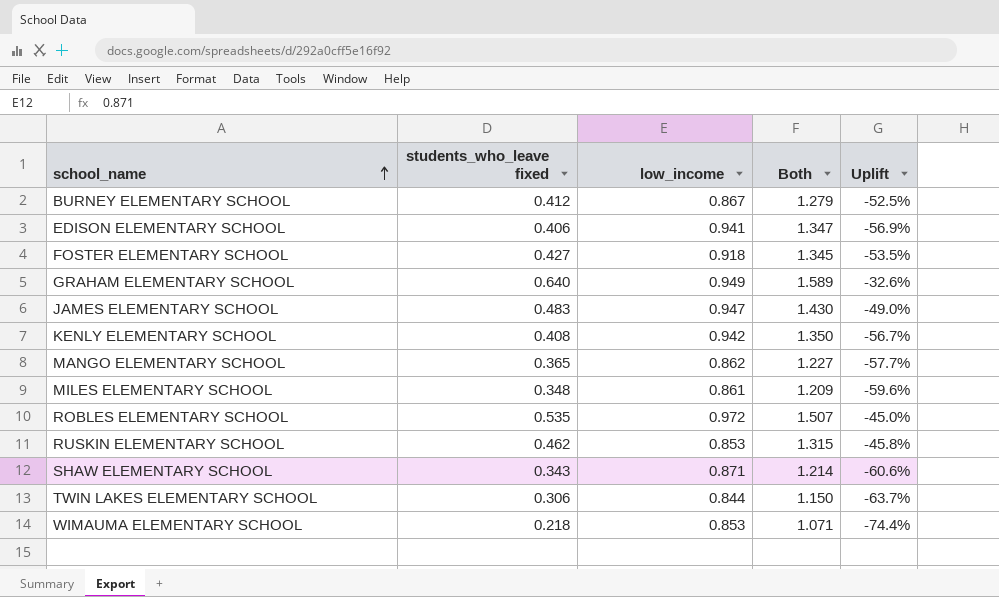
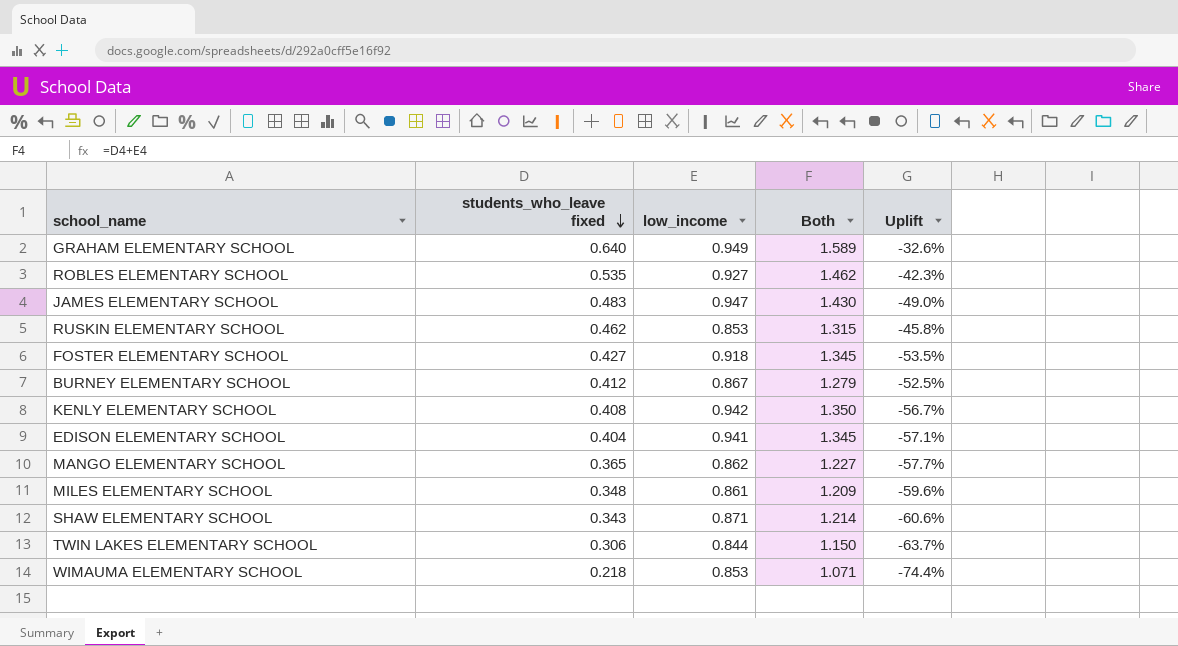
row order: school_name ascending -> students_who_leave fixed descending
ROBLES ELEMENTARY SCHOOL | low_income: 0.972 -> 0.927
ROBLES ELEMENTARY SCHOOL | Both: 1.507 -> 1.462
ROBLES ELEMENTARY SCHOOL | Uplift: -45.0% -> -42.3%
EDISON ELEMENTARY SCHOOL | students_who_leave fixed: 0.406 -> 0.404
EDISON ELEMENTARY SCHOOL | Both: 1.347 -> 1.345
EDISON ELEMENTARY SCHOOL | Uplift: -56.9% -> -57.1%

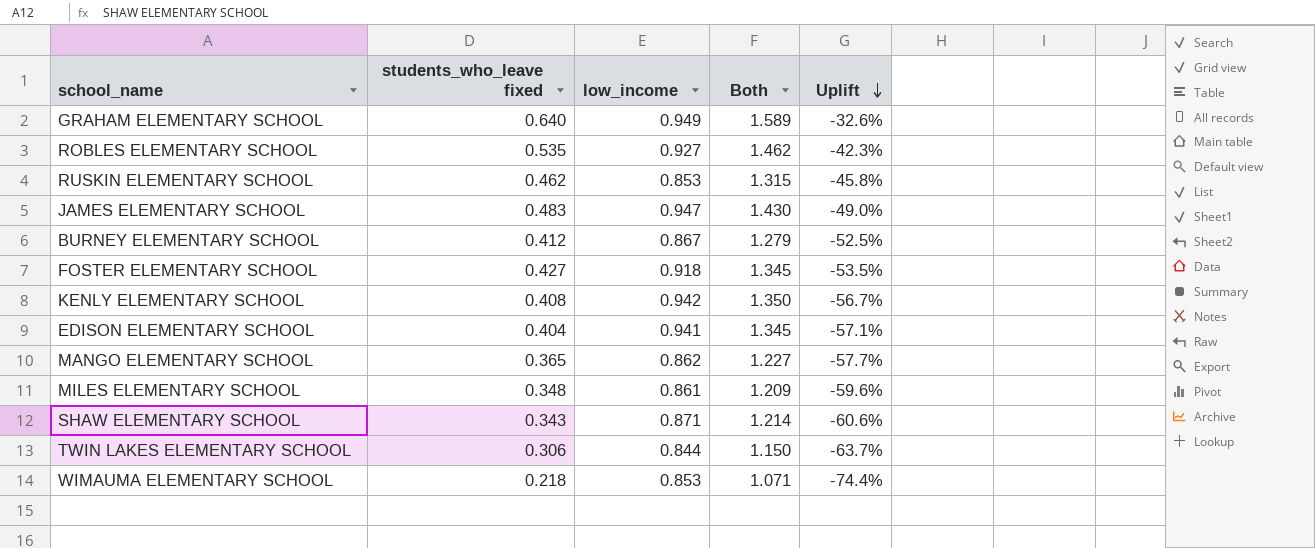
row order: students_who_leave fixed descending -> Uplift descending

